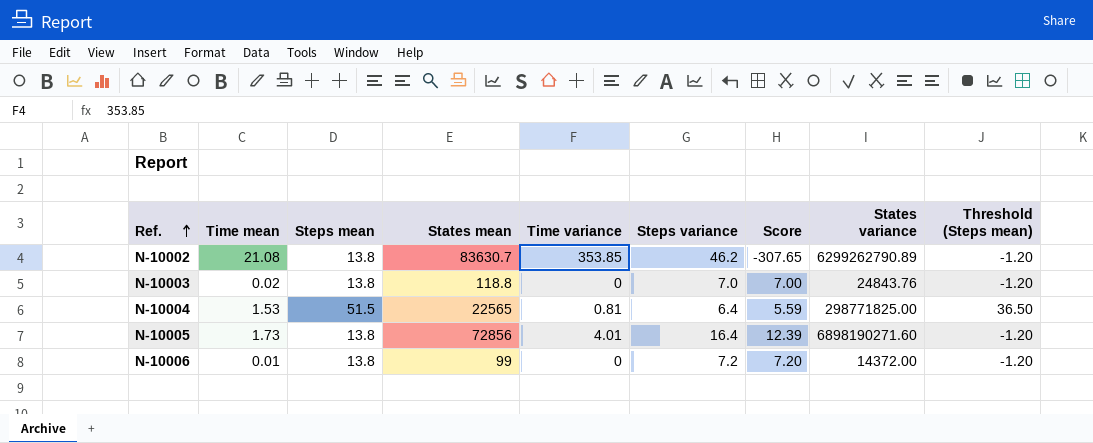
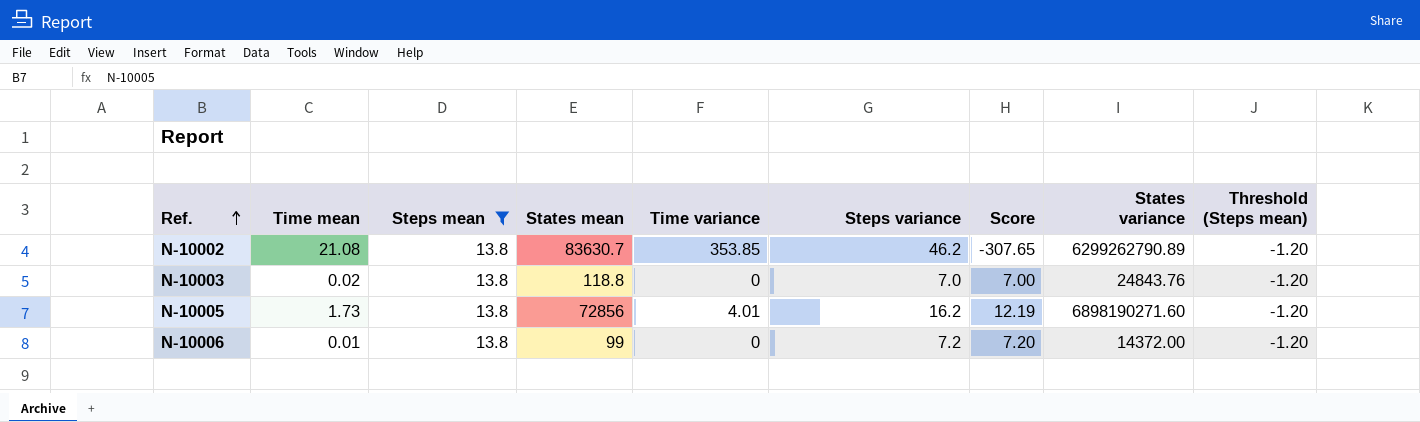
filter: none -> Steps mean = 13.8
N-10005 | Steps variance: 16.4 -> 16.2
N-10005 | Score: 12.39 -> 12.19

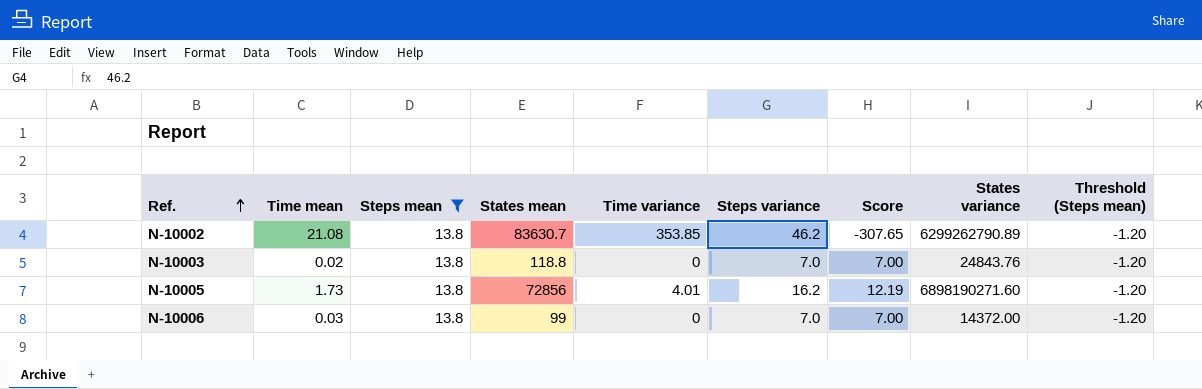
N-10006 | Time mean: 0.01 -> 0.03
N-10006 | Steps variance: 7.2 -> 7.0
N-10006 | Score: 7.20 -> 7.00

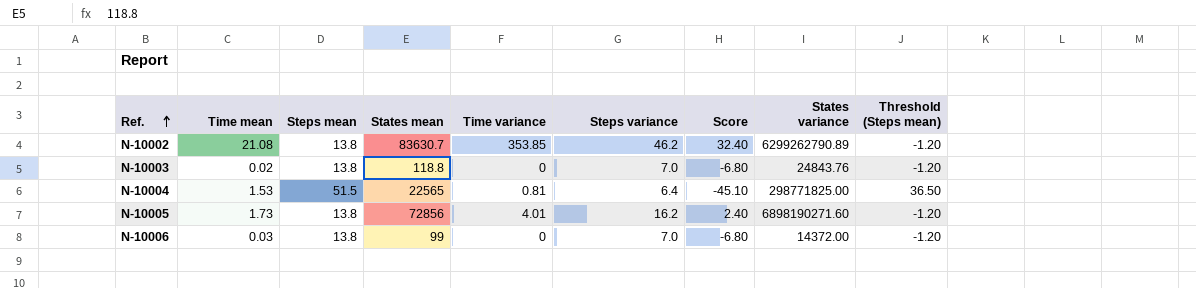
filter: Steps mean = 13.8 -> none
column Score | formula: [Steps variance] - [Time variance] -> [Steps variance] - [Steps mean]

